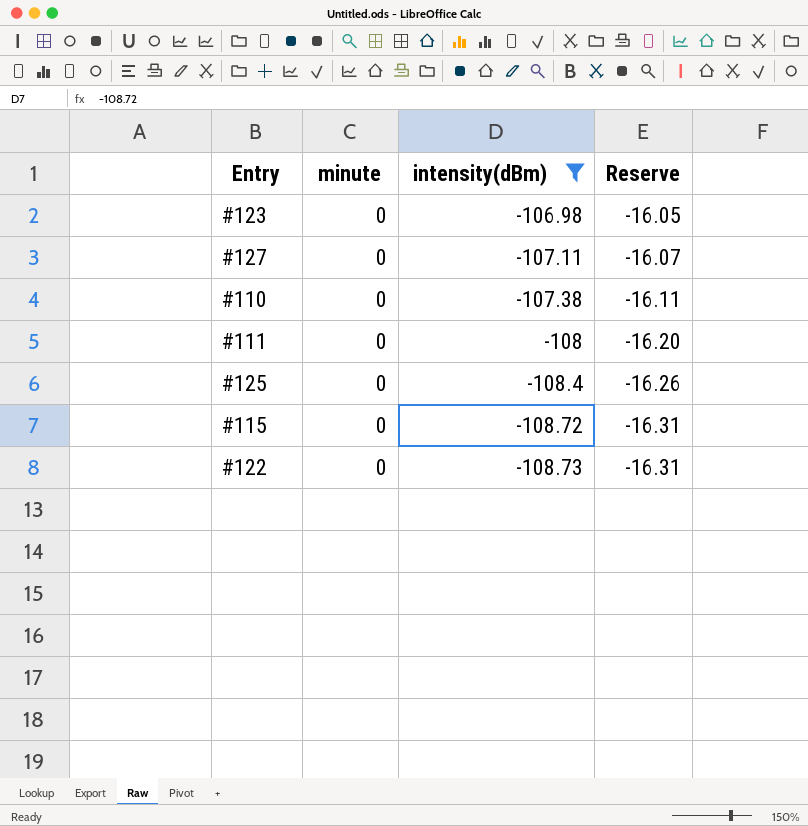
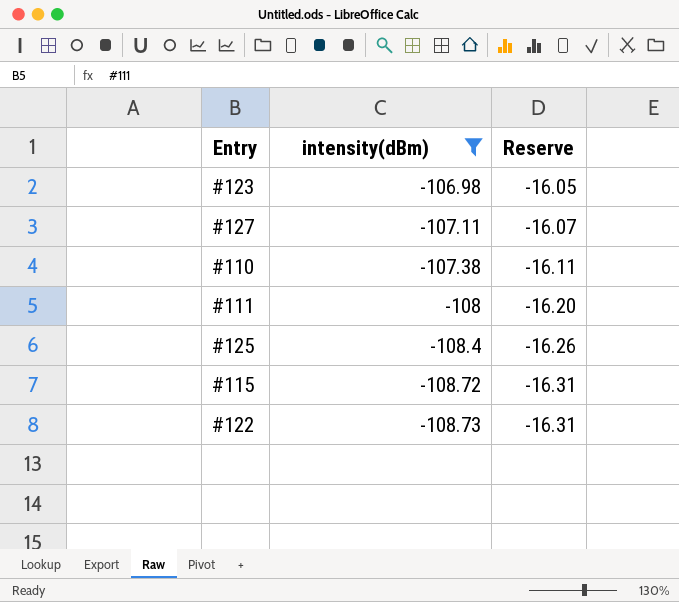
column minute | position: 2 -> none

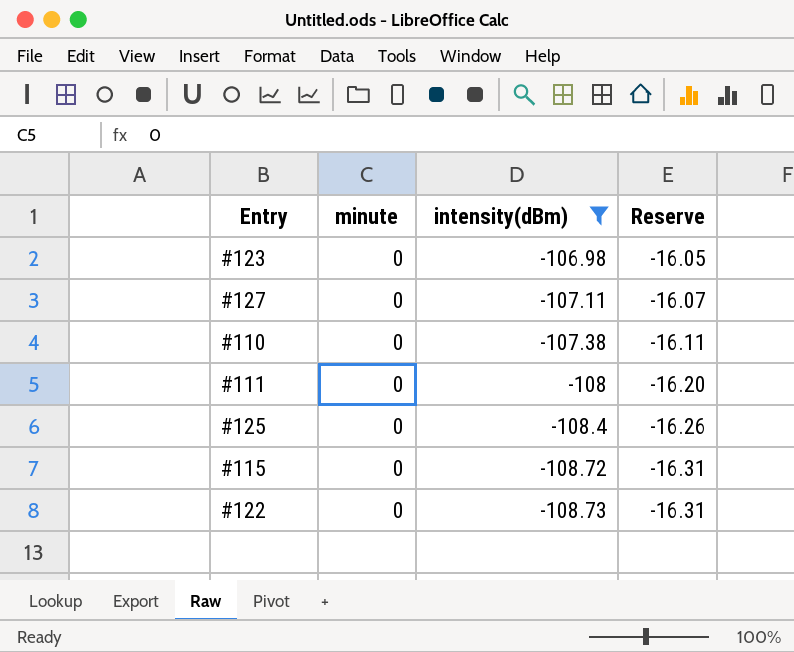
column minute | position: none -> 2

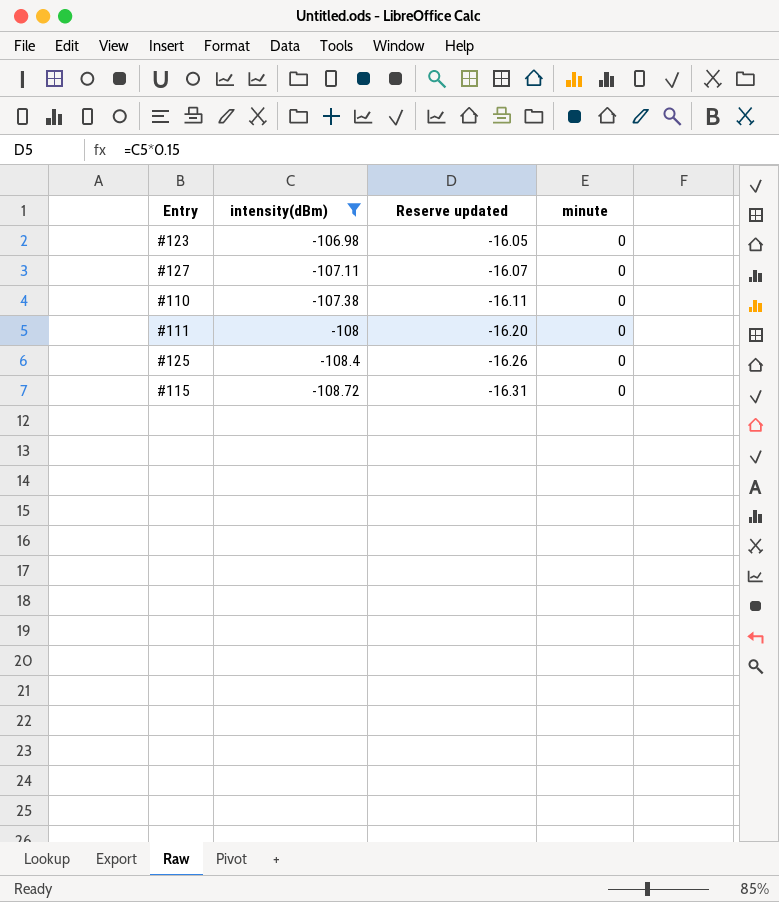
column name: Reserve -> Reserve updated
column minute | position: 2 -> 4
row #122: 0 | -108.73 | -16.31 -> none

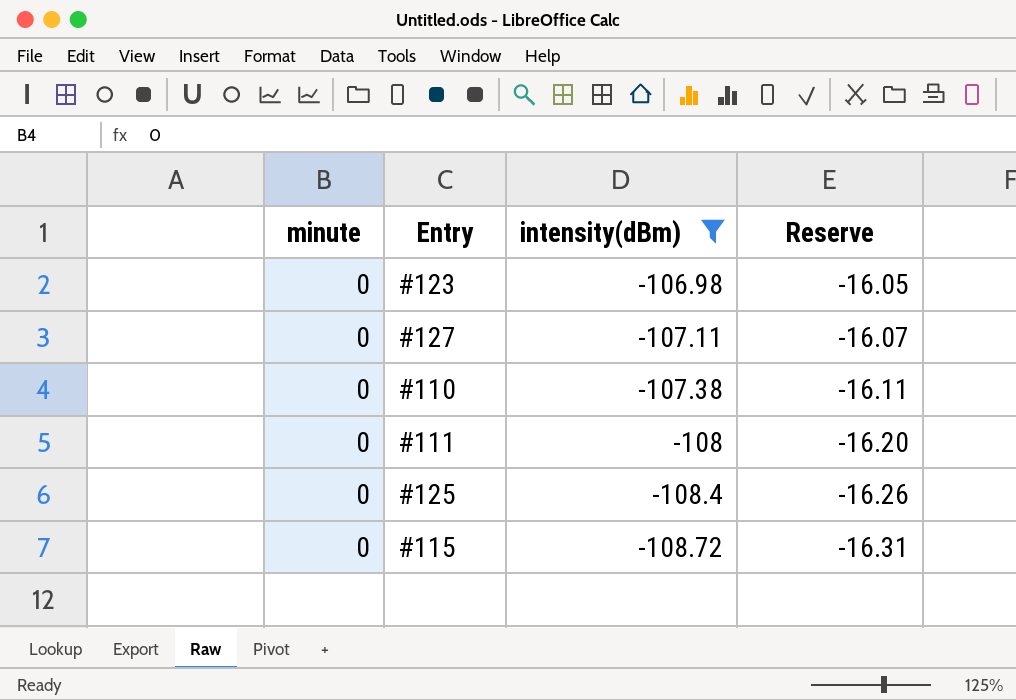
column minute | position: 4 -> 1
column name: Reserve updated -> Reserve

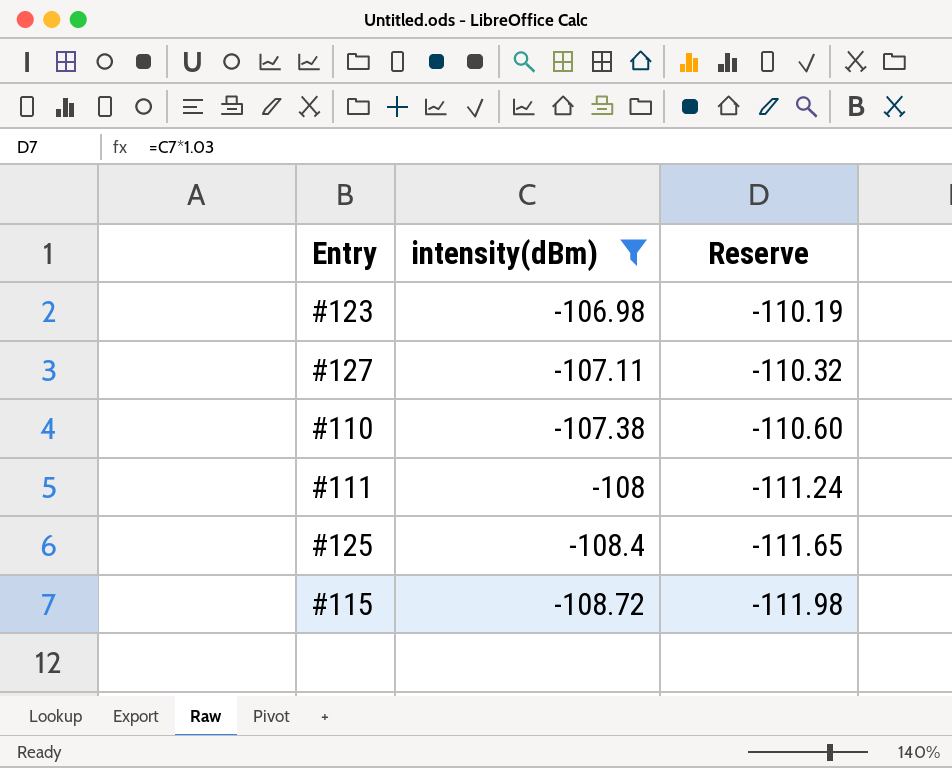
column minute | position: 1 -> none
column Reserve | formula: [intensity(dBm)] * 0.15 -> [intensity(dBm)] * 1.03

